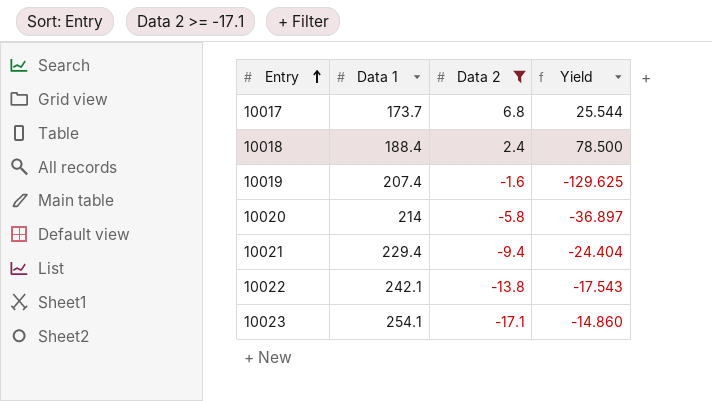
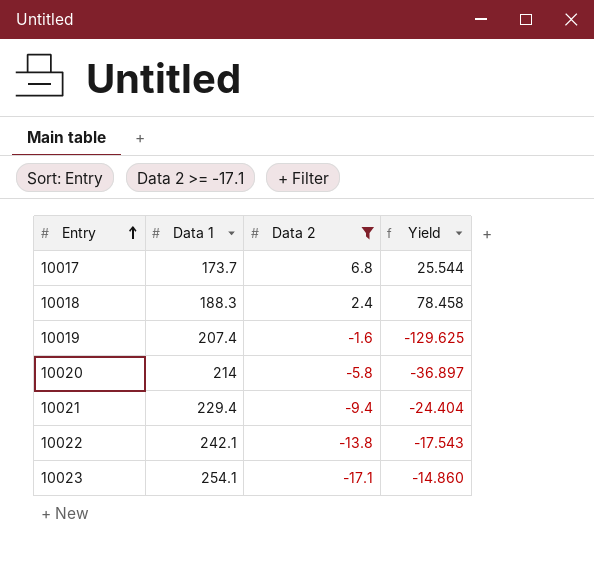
10018 | Data 1: 188.4 -> 188.3
10018 | Yield: 78.500 -> 78.458

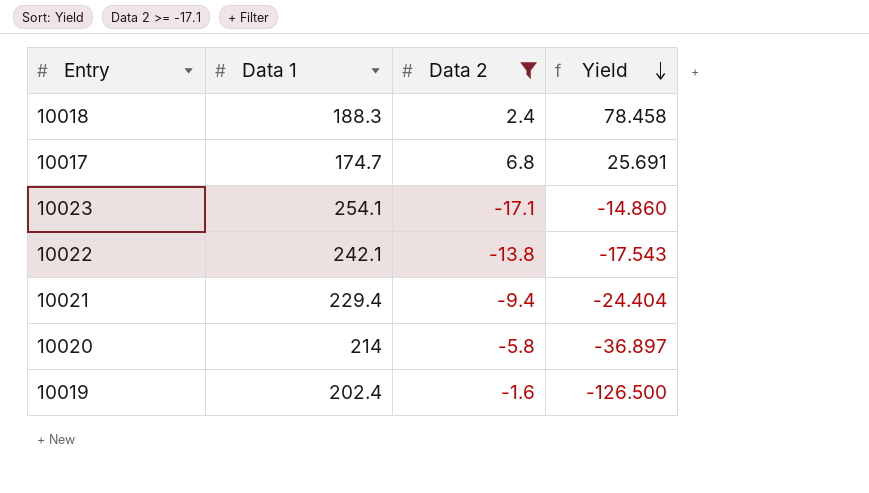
row order: Entry ascending -> Yield descending
10017 | Data 1: 173.7 -> 174.7
10017 | Yield: 25.544 -> 25.691
10019 | Data 1: 207.4 -> 202.4
10019 | Yield: -129.625 -> -126.500

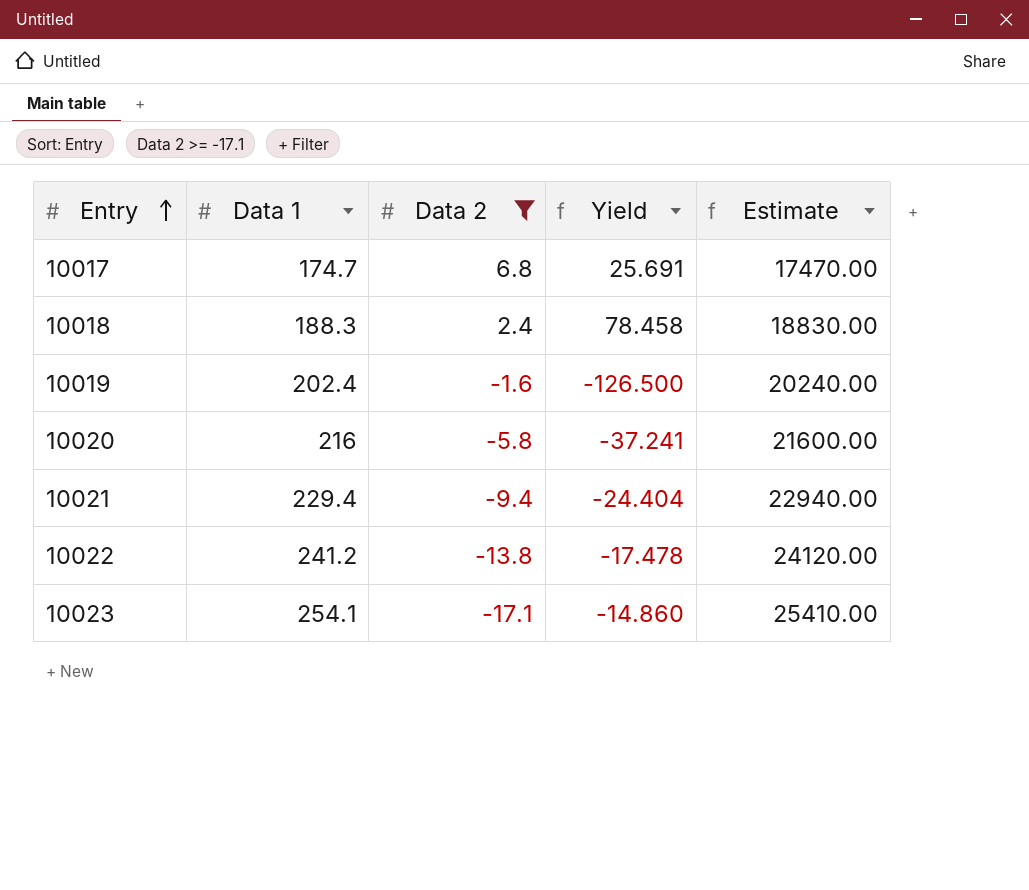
row order: Yield descending -> Entry ascending
column Estimate | formula: none -> [Data 1] * 100
10020 | Data 1: 214 -> 216
10020 | Yield: -36.897 -> -37.241
10022 | Data 1: 242.1 -> 241.2
10022 | Yield: -17.543 -> -17.478

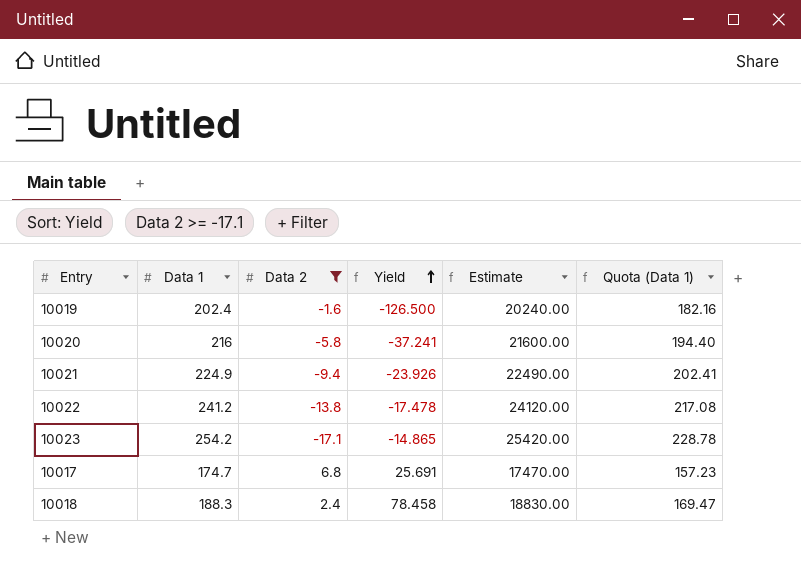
row order: Entry ascending -> Yield ascending
column Quota (Data 1) | formula: none -> [Data 1] * 0.9
10021 | Data 1: 229.4 -> 224.9
10021 | Yield: -24.404 -> -23.926
10021 | Estimate: 22940.00 -> 22490.00
10023 | Data 1: 254.1 -> 254.2
10023 | Yield: -14.860 -> -14.865
10023 | Estimate: 25410.00 -> 25420.00

